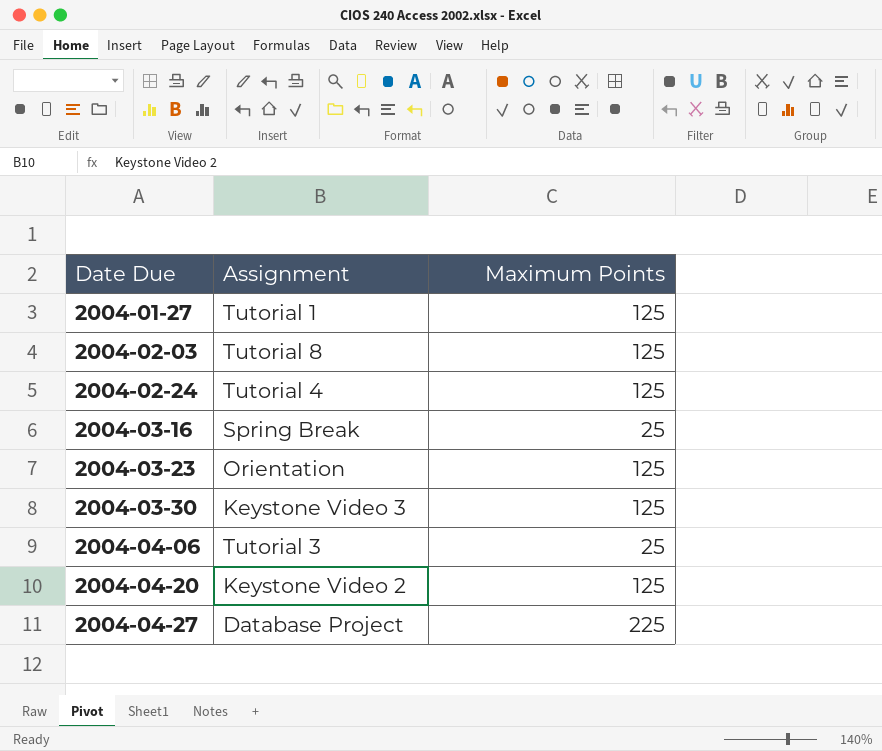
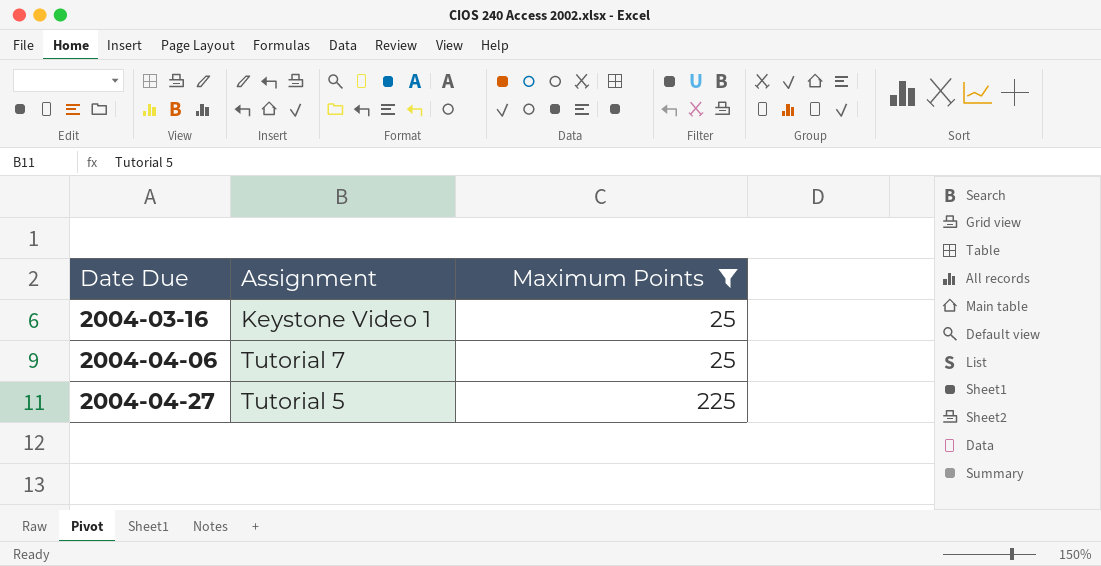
filter: none -> Maximum Points != 125
2004-03-16 | Assignment: Spring Break -> Keystone Video 1
2004-04-06 | Assignment: Tutorial 3 -> Tutorial 7
2004-04-27 | Assignment: Database Project -> Tutorial 5

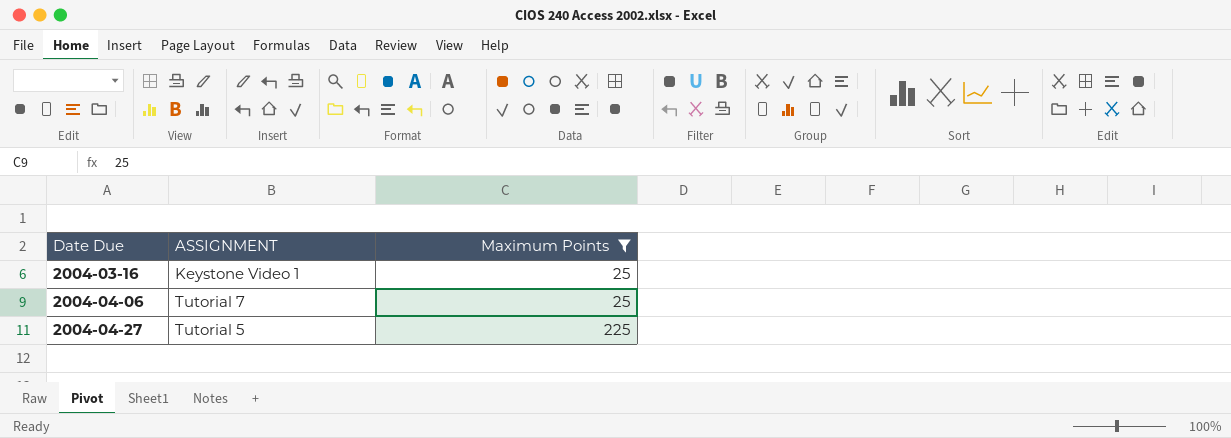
column name: Assignment -> ASSIGNMENT

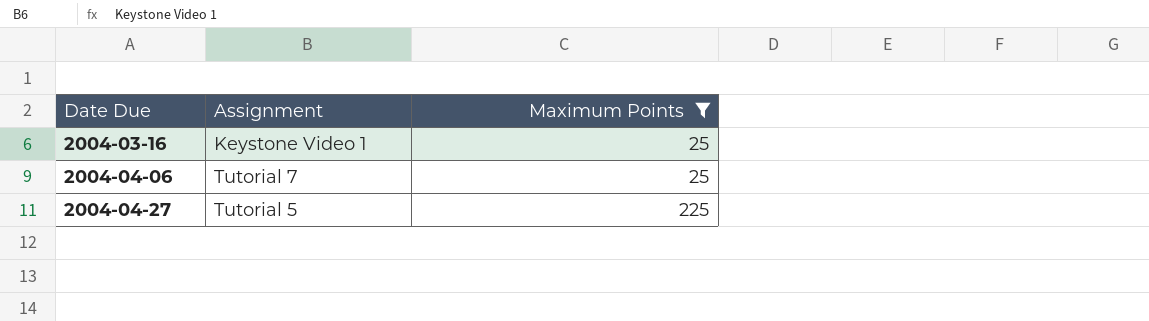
column name: ASSIGNMENT -> Assignment

